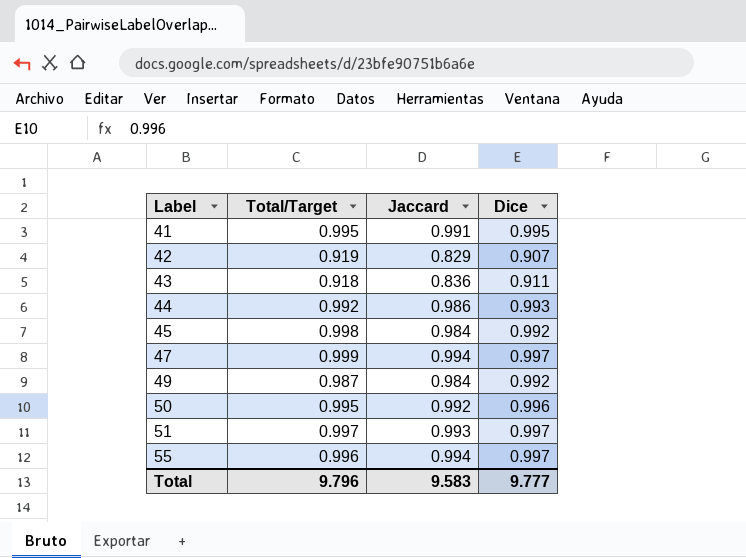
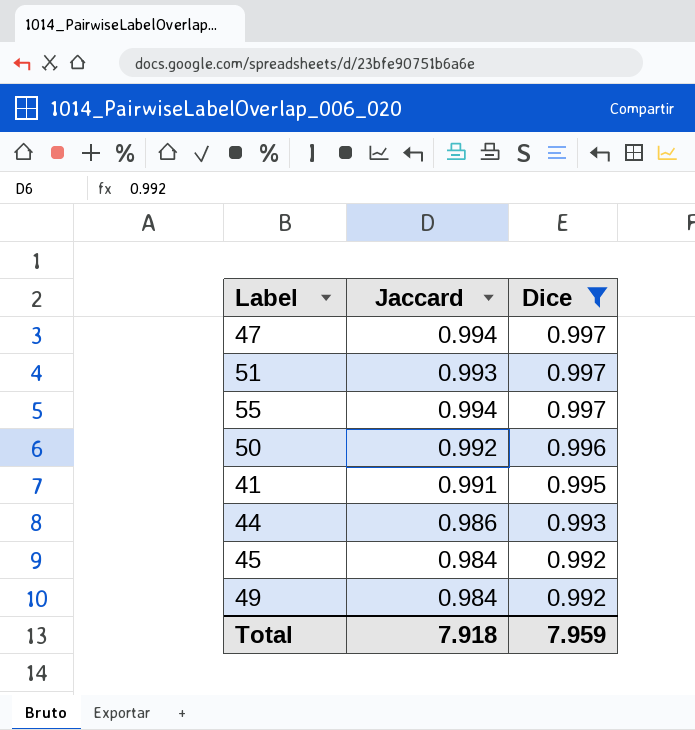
filter: none -> Dice >= 0.992
row order: Label ascending -> Dice descending
column Total/Target | position: 2 -> none
Total | Jaccard: 9.583 -> 7.918
Total | Dice: 9.777 -> 7.959

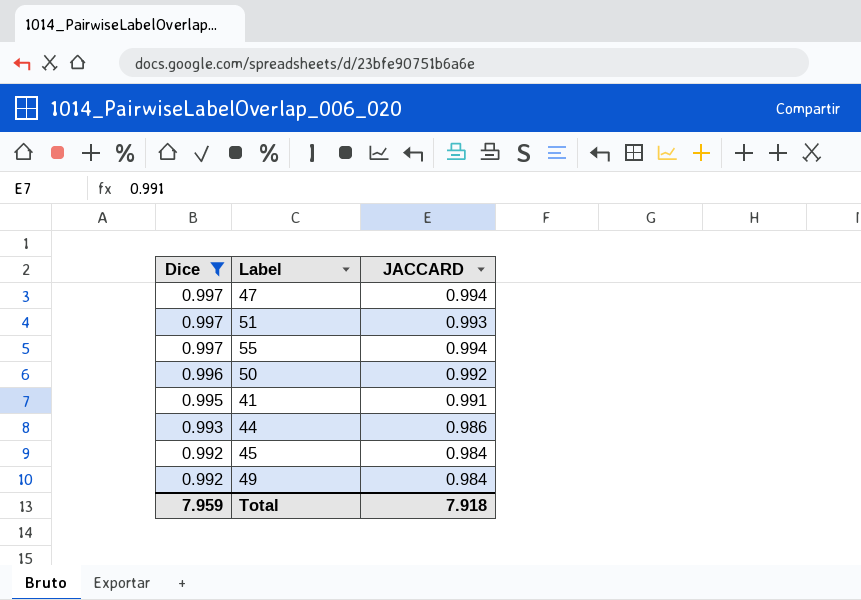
column Dice | position: 3 -> 1
column name: Jaccard -> JACCARD

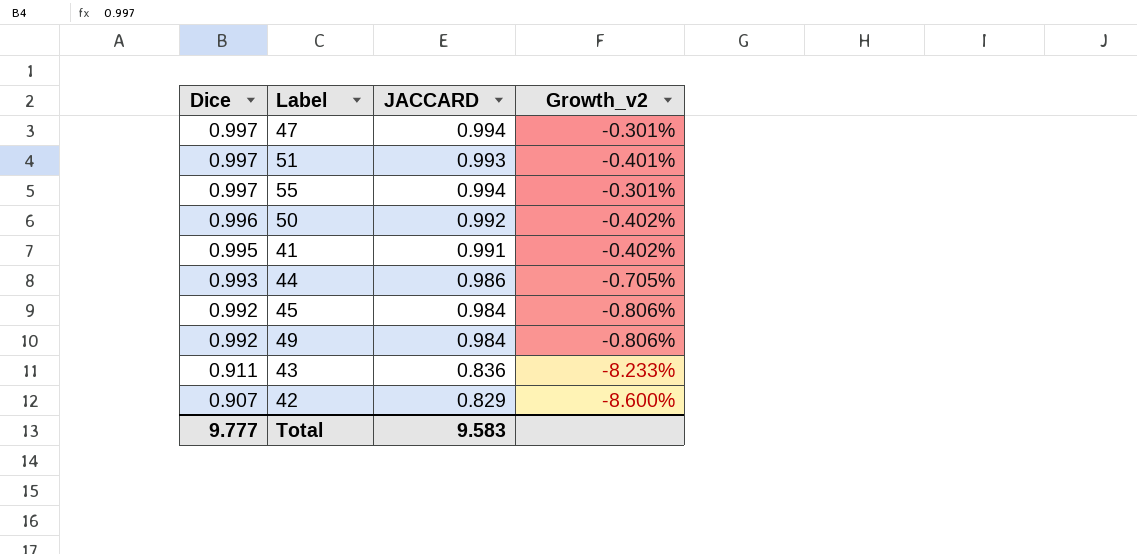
filter: Dice >= 0.992 -> none
column Growth_v2 | formula: none -> ([JACCARD] - [Dice]) / [Dice]
Total | Dice: 7.959 -> 9.777
Total | JACCARD: 7.918 -> 9.583

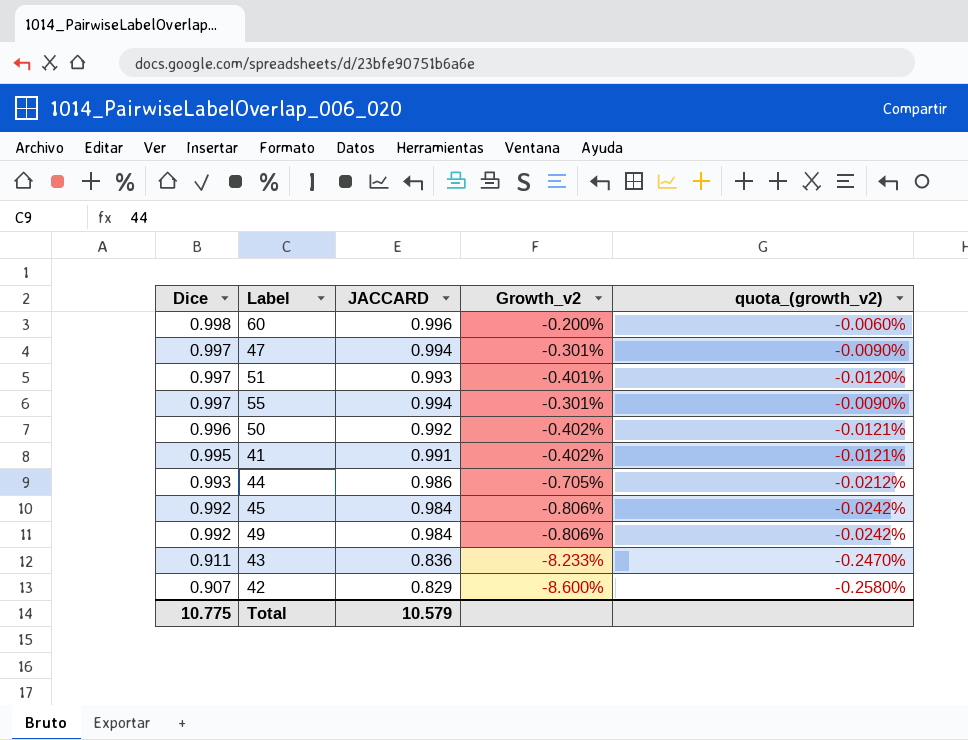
column quota_(growth_v2) | formula: none -> [Growth_v2] * 0.03
row 60: none -> 0.998 | 0.996 | -0.200% | -0.0060%
Total | Dice: 9.777 -> 10.775
Total | JACCARD: 9.583 -> 10.579

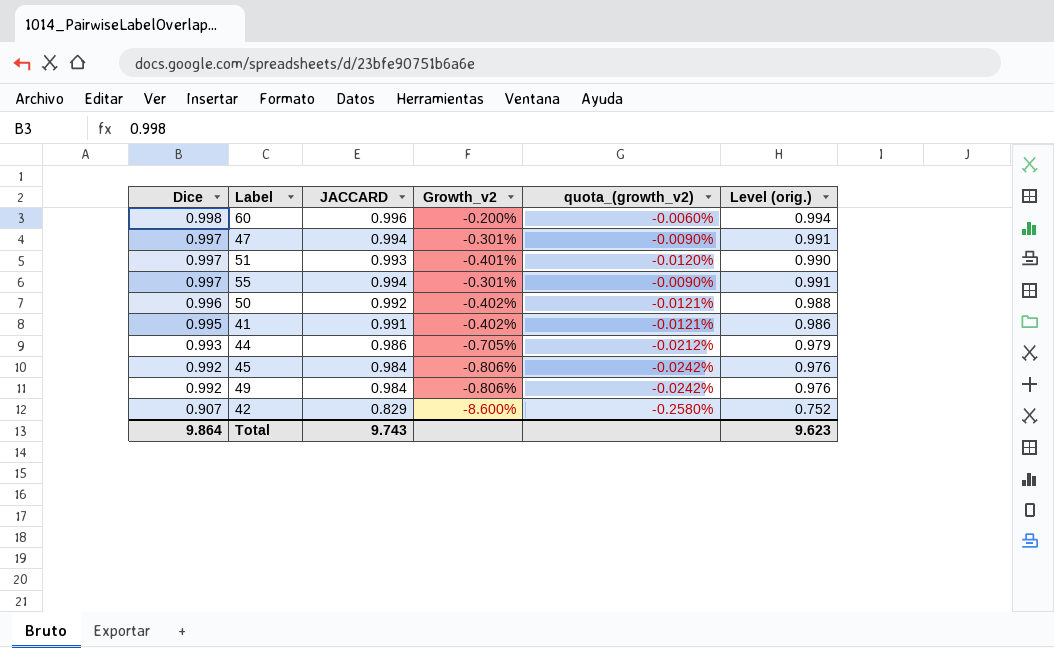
column Level (orig.) | formula: none -> [Dice] * [JACCARD]
row 43: 0.911 | 0.836 | -8.233% | -0.2470% -> none
Total | Dice: 10.775 -> 9.864
Total | JACCARD: 10.579 -> 9.743

